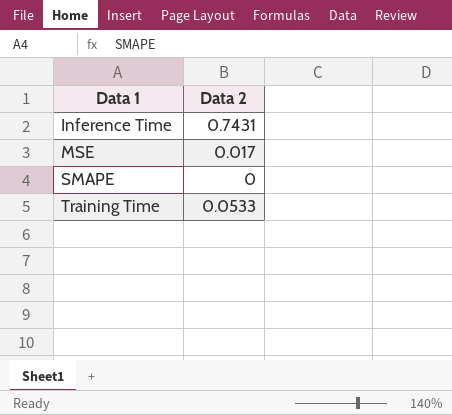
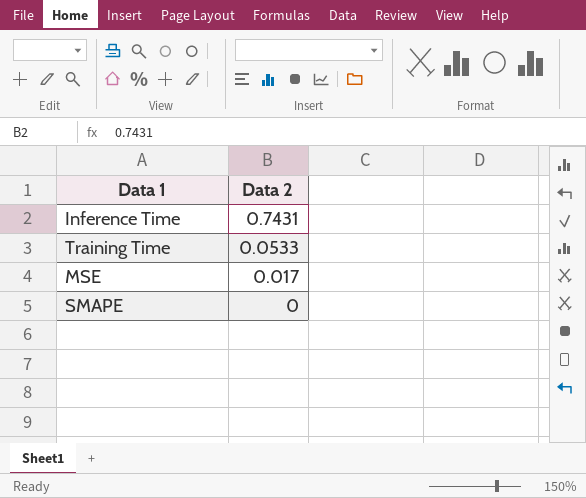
row order: Data 1 ascending -> Data 2 descending

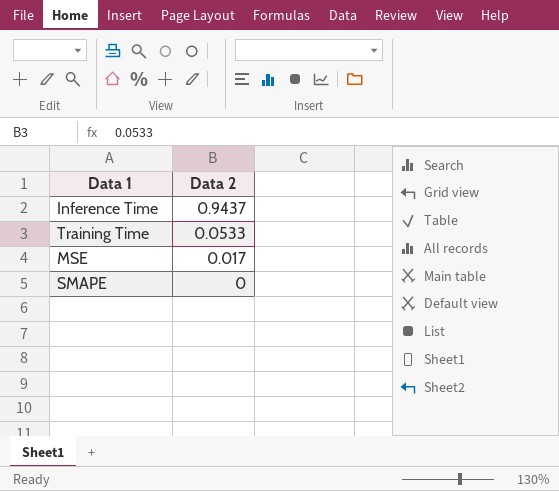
Inference Time | Data 2: 0.7431 -> 0.9437

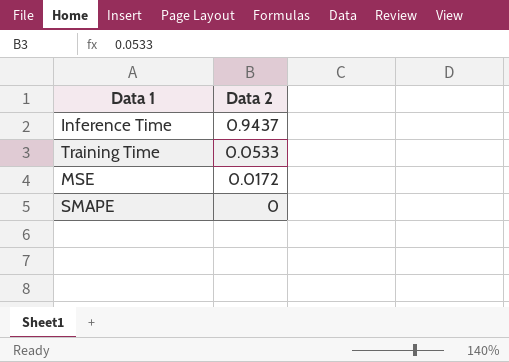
MSE | Data 2: 0.017 -> 0.0172

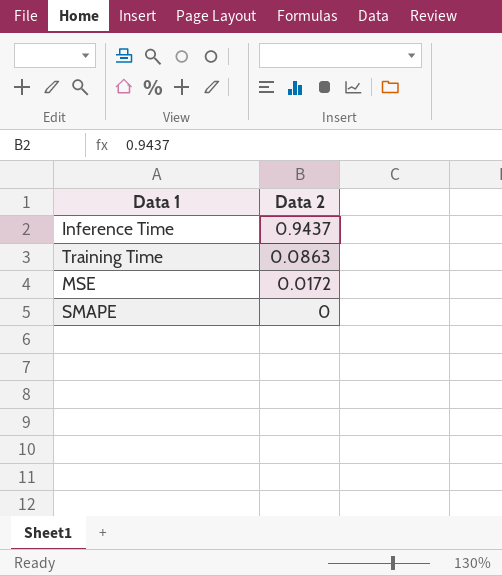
Training Time | Data 2: 0.0533 -> 0.0863

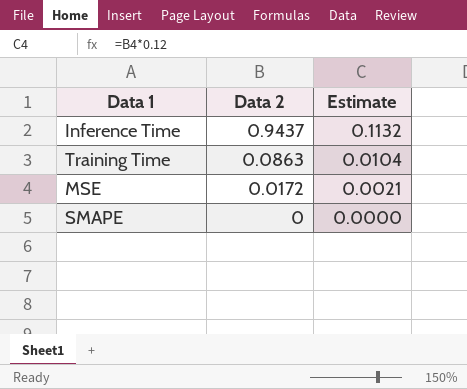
column Estimate | formula: none -> [Data 2] * 0.12

